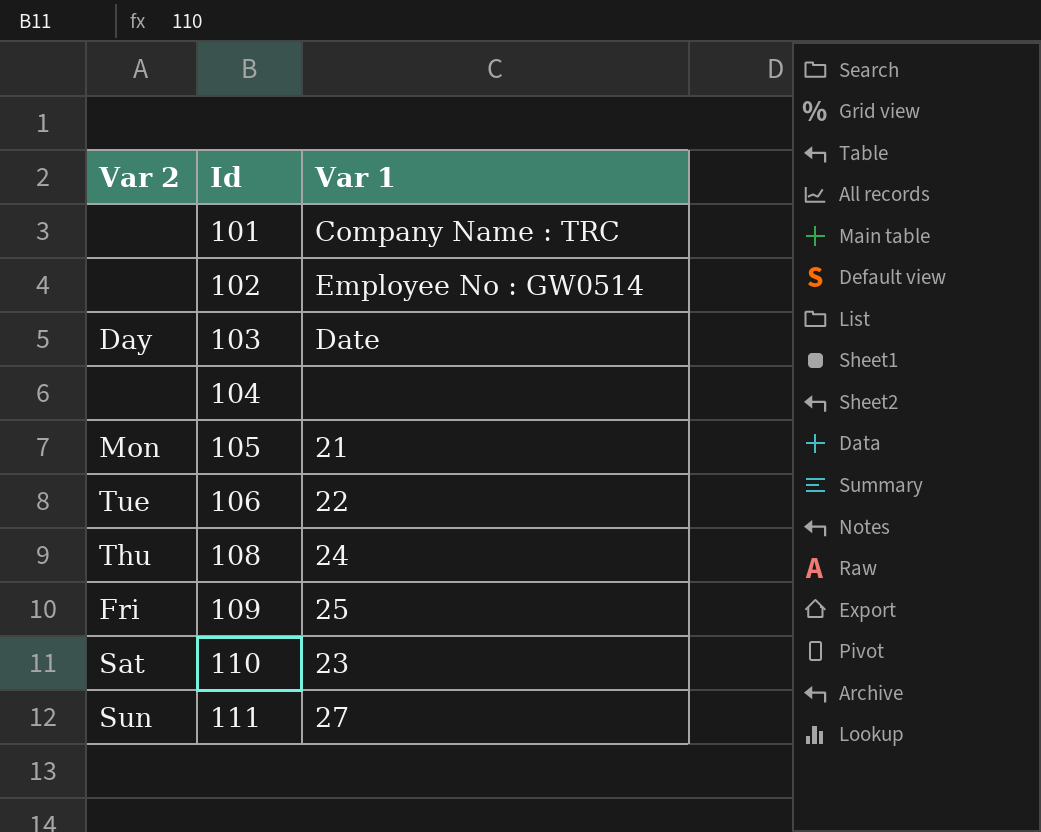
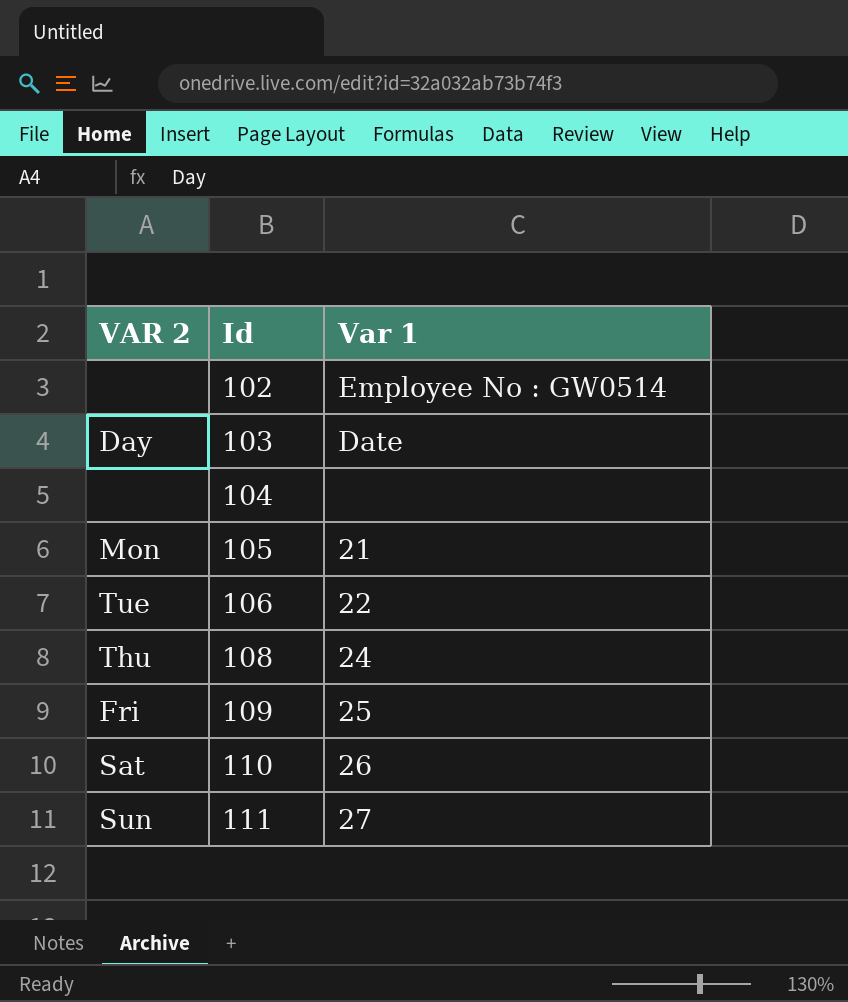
column name: Var 2 -> VAR 2
row 101: none | Company Name : TRC -> none
110 | Var 1: 23 -> 26

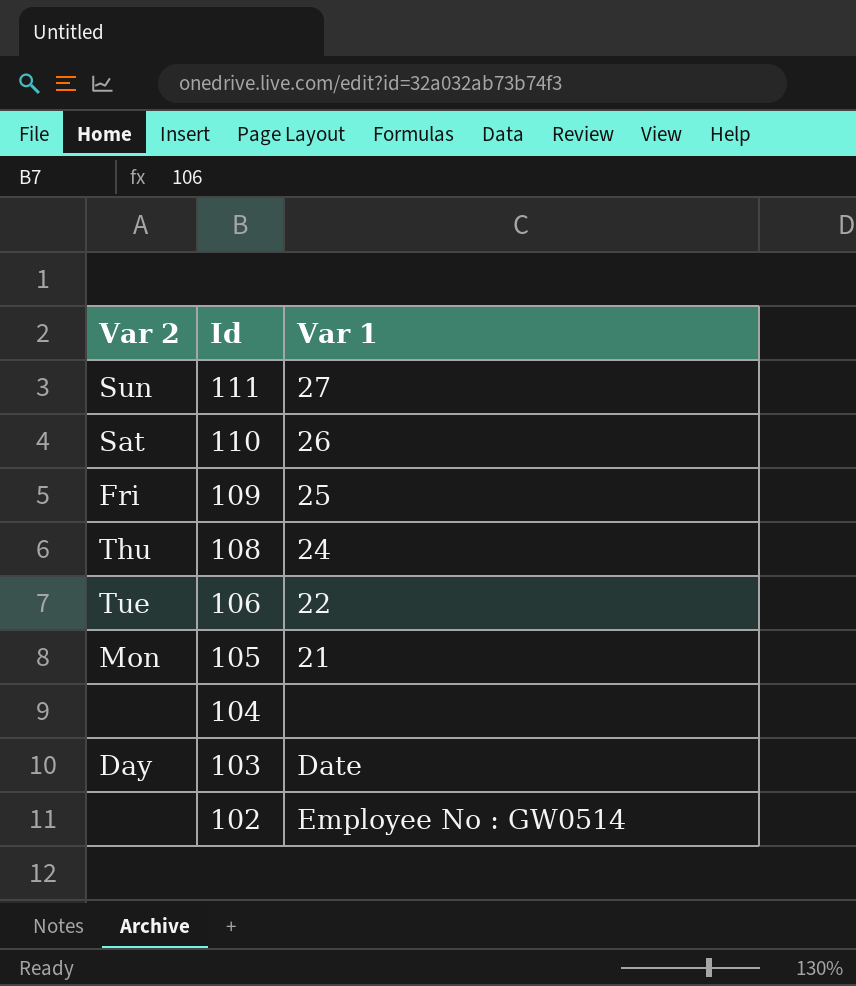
row order: Id ascending -> Id descending
column name: VAR 2 -> Var 2

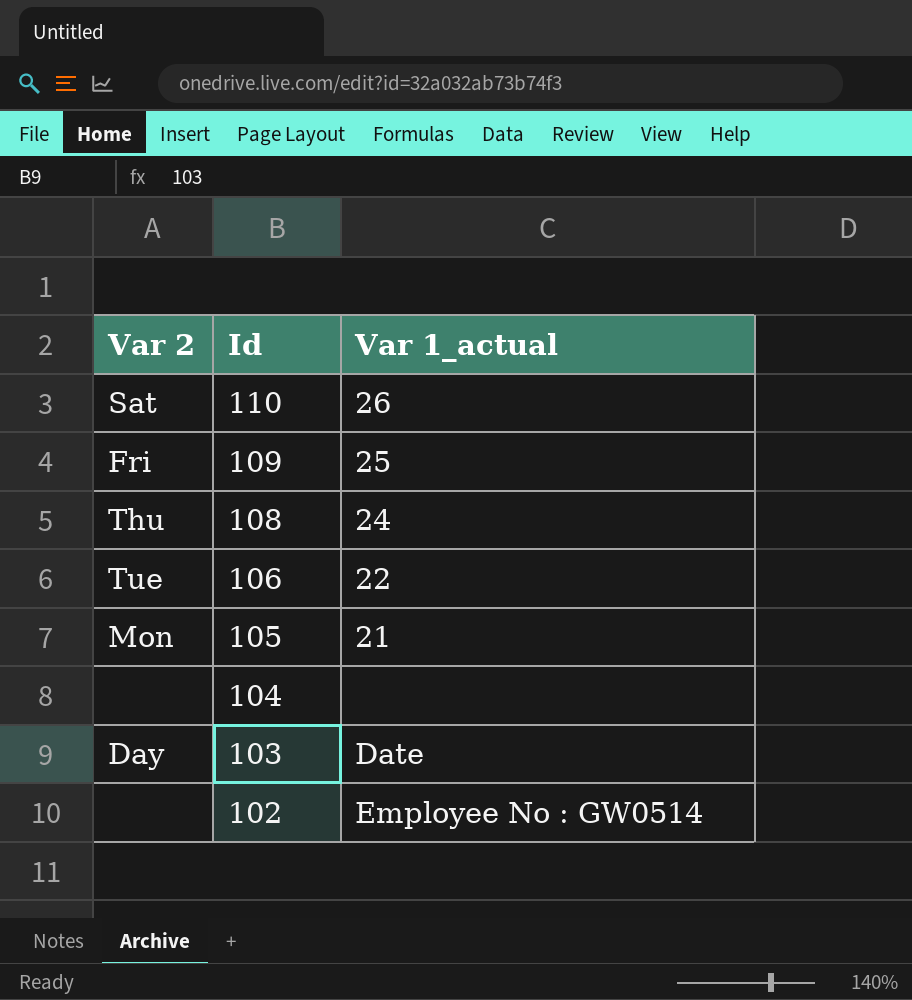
column name: Var 1 -> Var 1_actual
row 111: Sun | 27 -> none

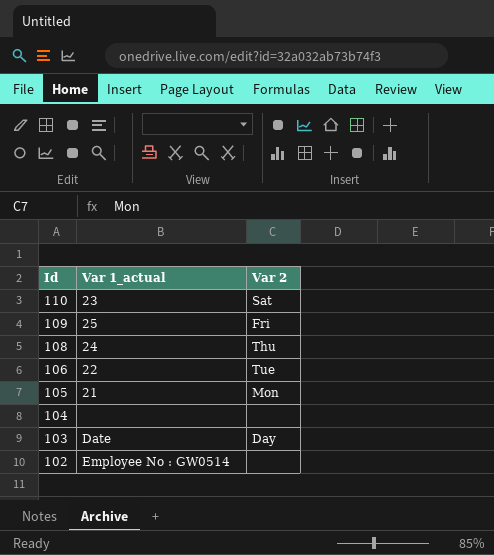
column Var 2 | position: 1 -> 3
110 | Var 1_actual: 26 -> 23

